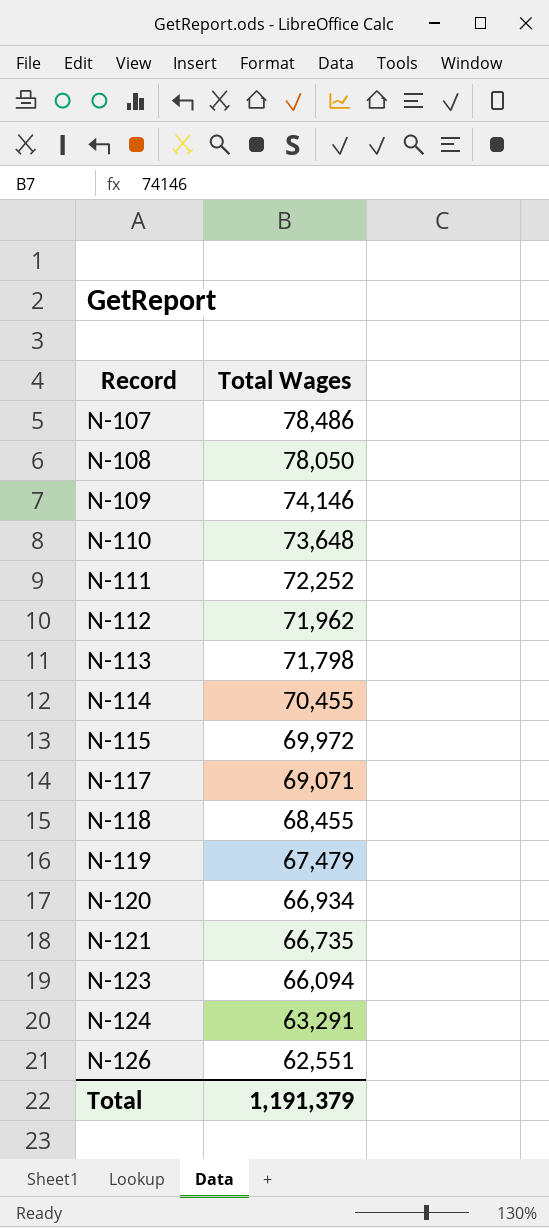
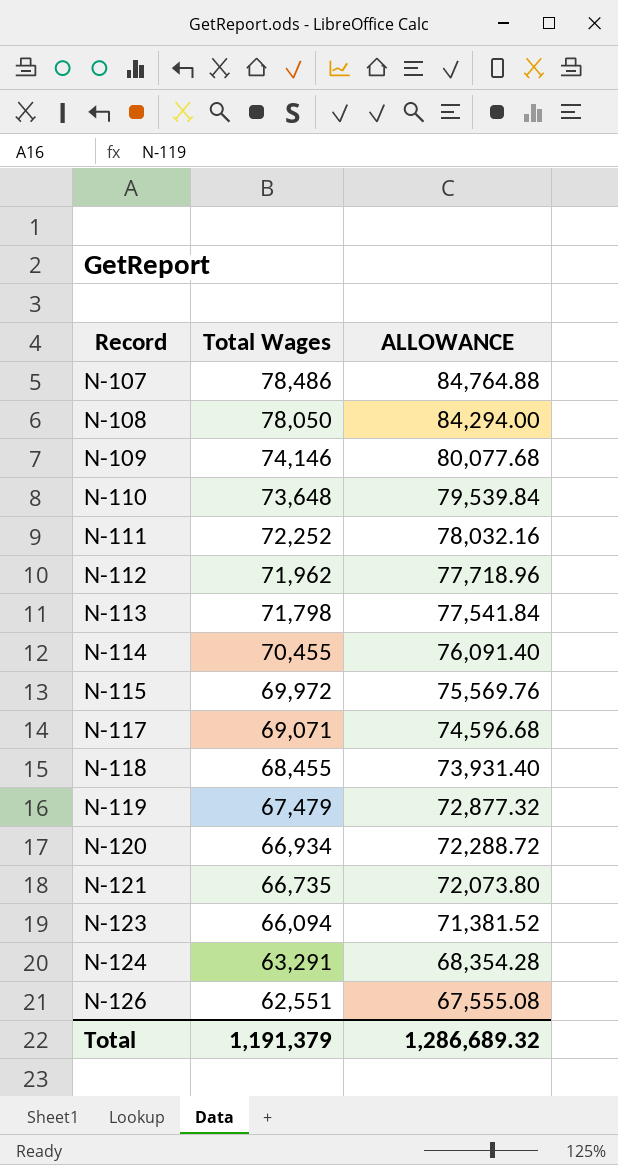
column ALLOWANCE | formula: none -> [Total Wages] * 1.08

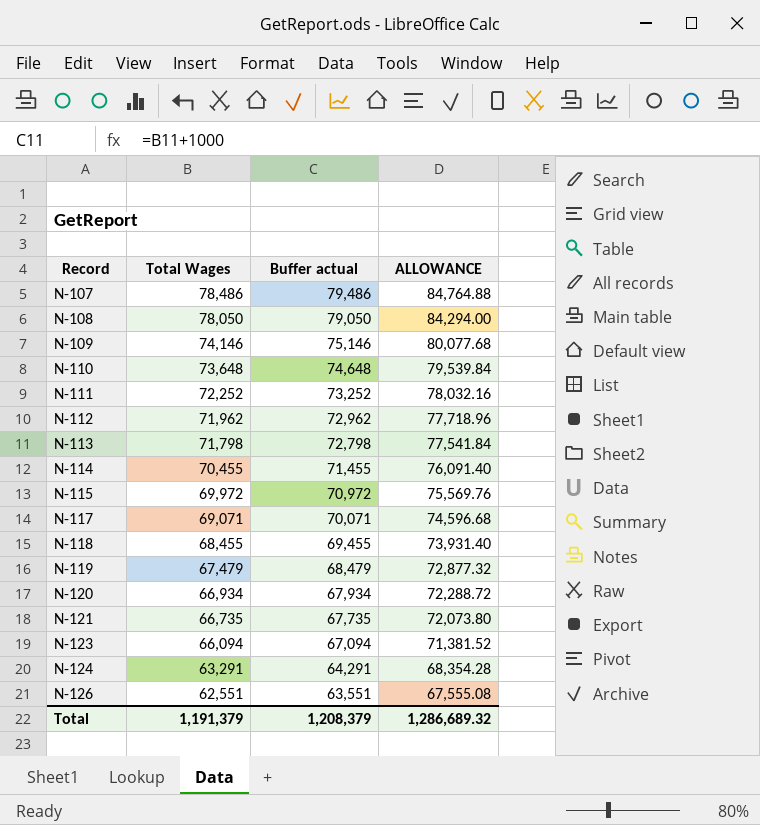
column Buffer actual | formula: none -> [Total Wages] + 1000

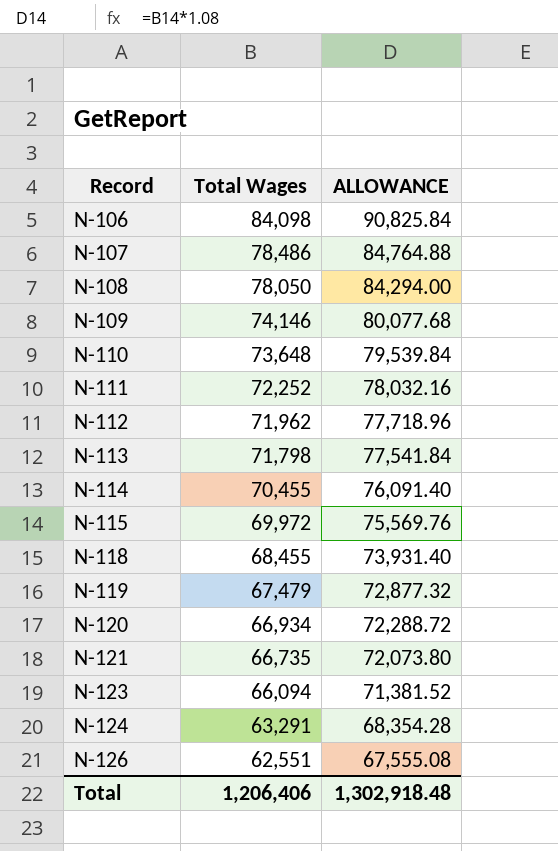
column Buffer actual | formula: [Total Wages] + 1000 -> none
row N-117: 69,071 | 70,071 | 74,596.68 -> none
row N-106: none -> 84,098 | 90,825.84
Total | Total Wages: 1,191,379 -> 1,206,406
Total | ALLOWANCE: 1,286,689.32 -> 1,302,918.48

